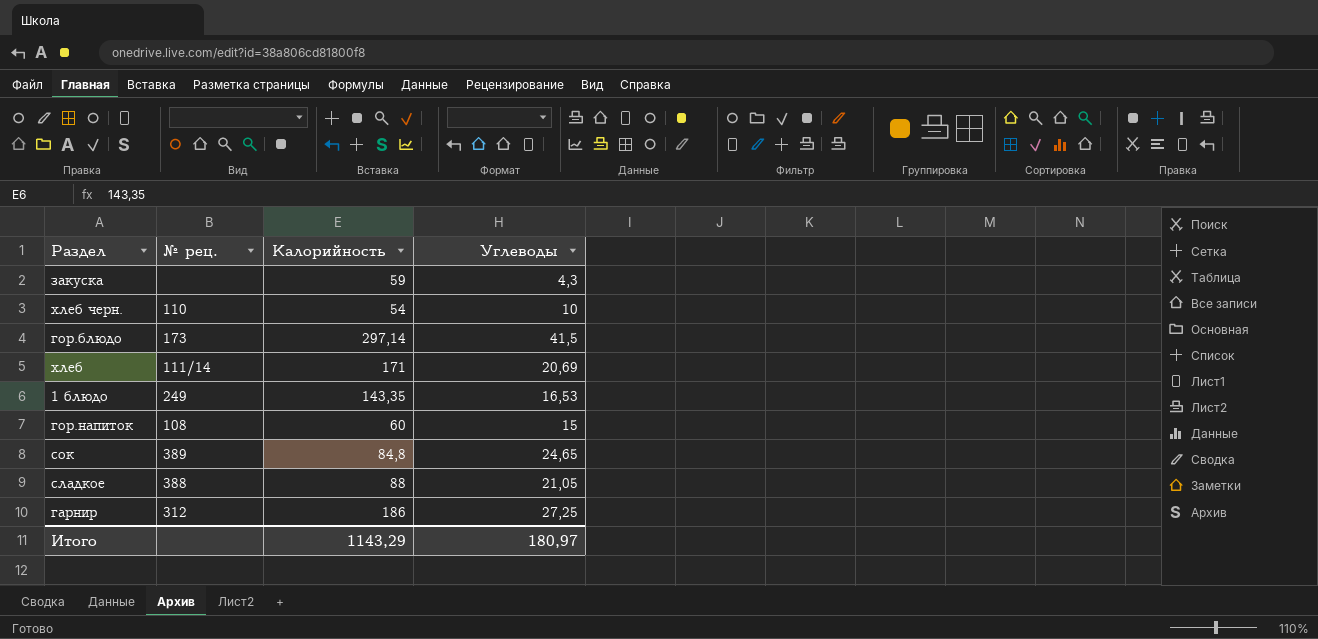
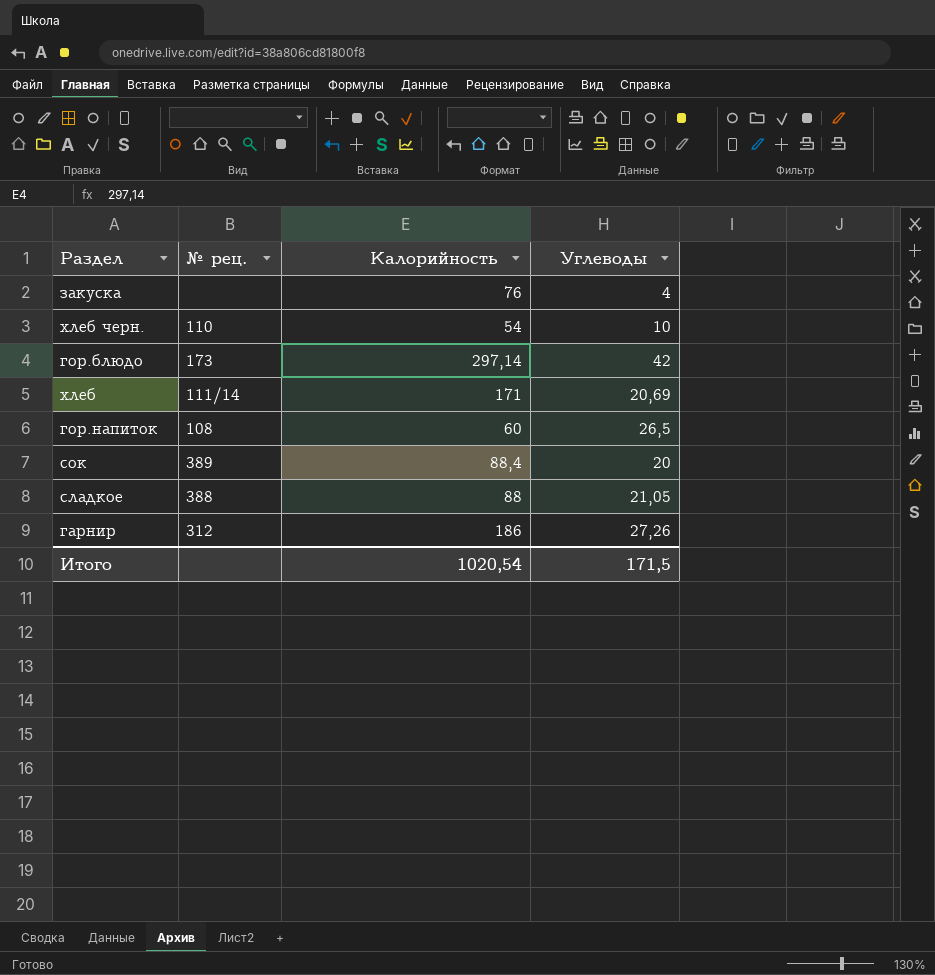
row 1 блюдо: 249 | 143,35 | 16,53 -> none
закуска | Калорийность: 59 -> 76
закуска | Углеводы: 4,3 -> 4
гор.блюдо | Углеводы: 41,5 -> 42
гор.напиток | Углеводы: 15 -> 26,5
сок | Калорийность: 84,8 -> 88,4
сок | Углеводы: 24,65 -> 20
гарнир | Углеводы: 27,25 -> 27,26
Итого | Калорийность: 1143,29 -> 1020,54
Итого | Углеводы: 180,97 -> 171,5

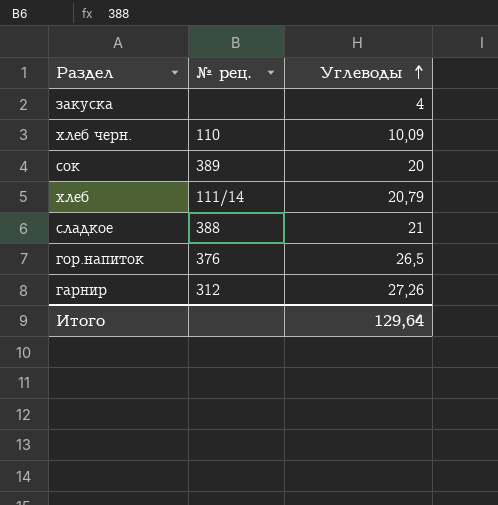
row order: none -> Углеводы ascending
column Калорийность | position: 3 -> none
row гор.блюдо: 173 | 297,14 | 42 -> none
хлеб черн. | Углеводы: 10 -> 10,09
хлеб | Углеводы: 20,69 -> 20,79
сладкое | Углеводы: 21,05 -> 21
гор.напиток | № рец.: 108 -> 376
Итого | Углеводы: 171,5 -> 129,64

